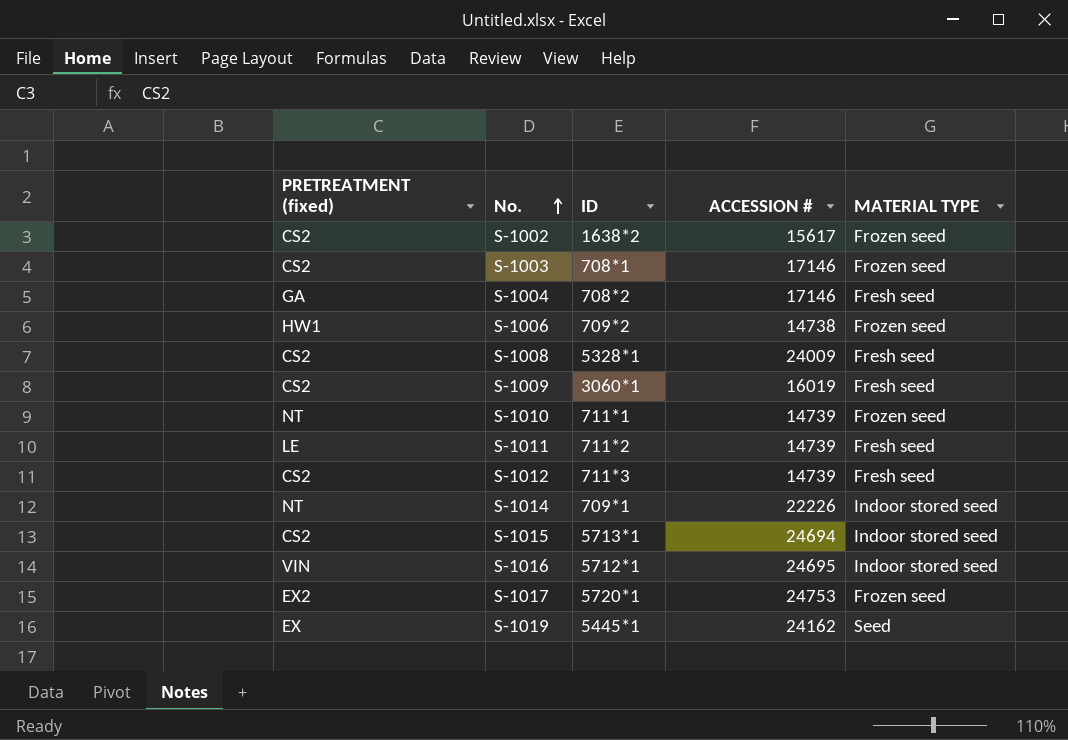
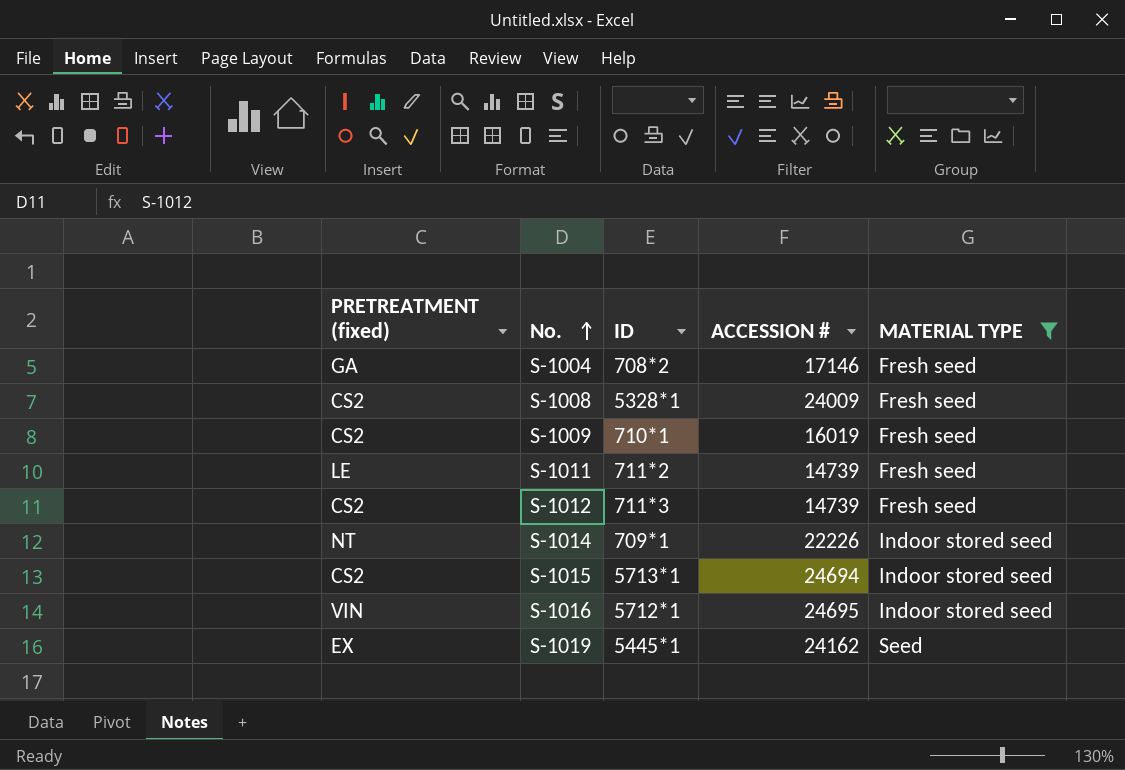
filter: none -> MATERIAL TYPE != Frozen seed
S-1009 | ID: 3060*1 -> 710*1

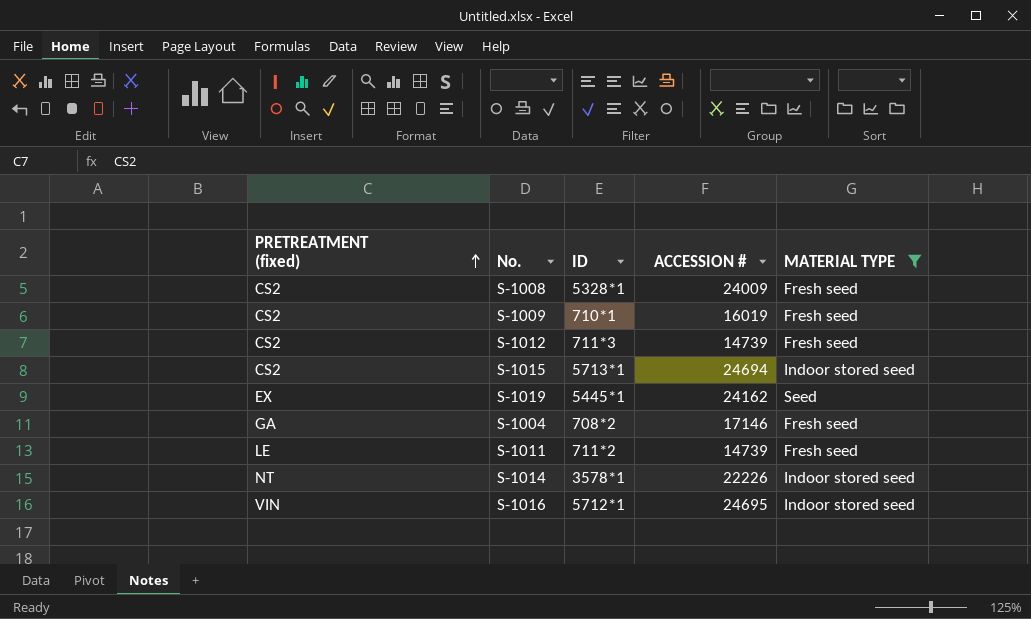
row order: No. ascending -> PRETREATMENT (fixed) ascending
S-1014 | ID: 709*1 -> 3578*1

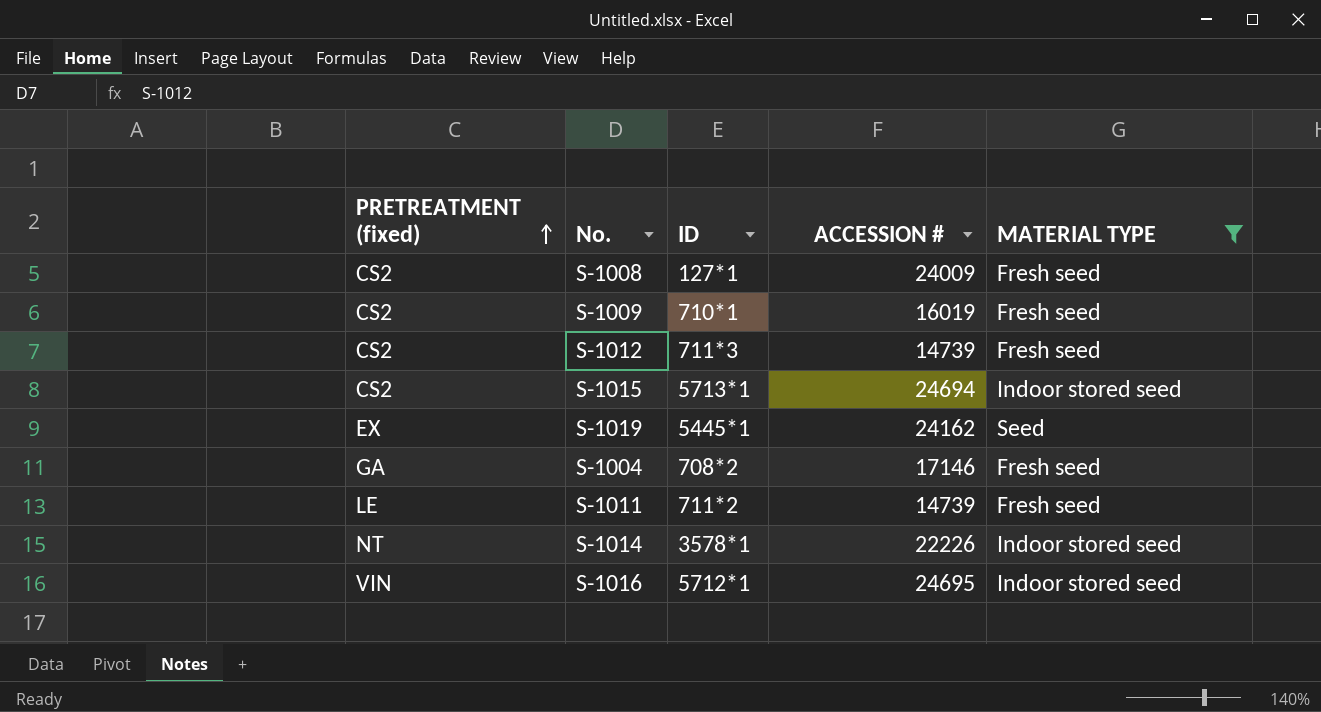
S-1008 | ID: 5328*1 -> 127*1

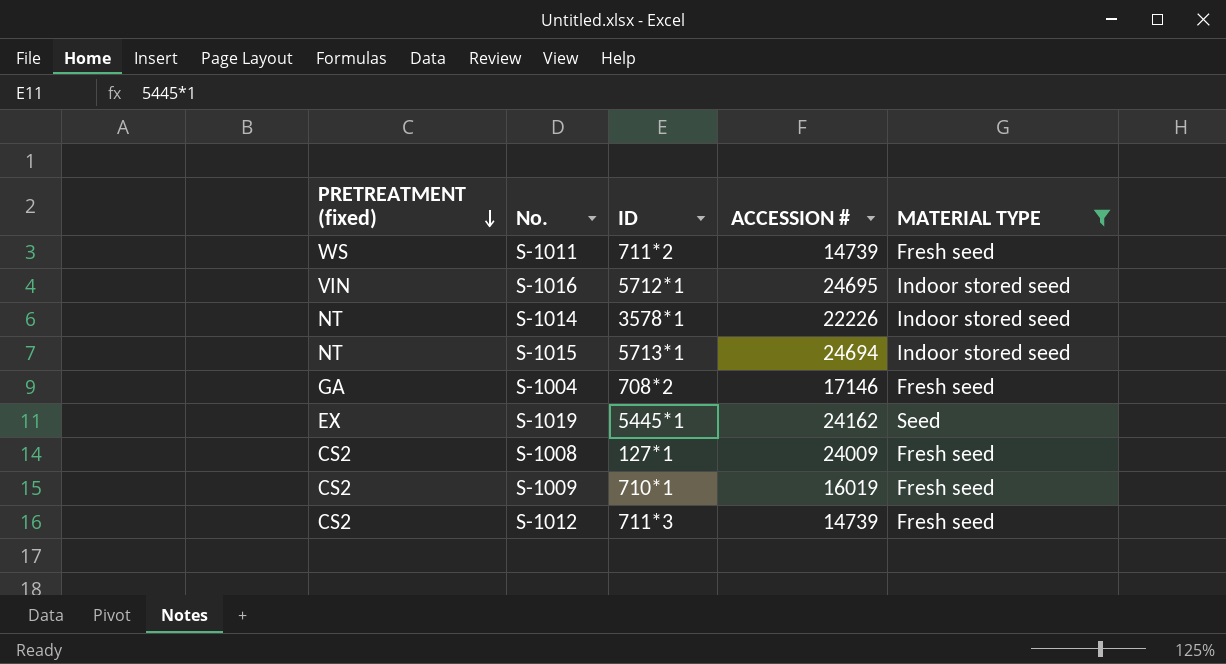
row order: PRETREATMENT (fixed) ascending -> PRETREATMENT (fixed) descending
S-1011 | PRETREATMENT (fixed): LE -> WS
S-1015 | PRETREATMENT (fixed): CS2 -> NT

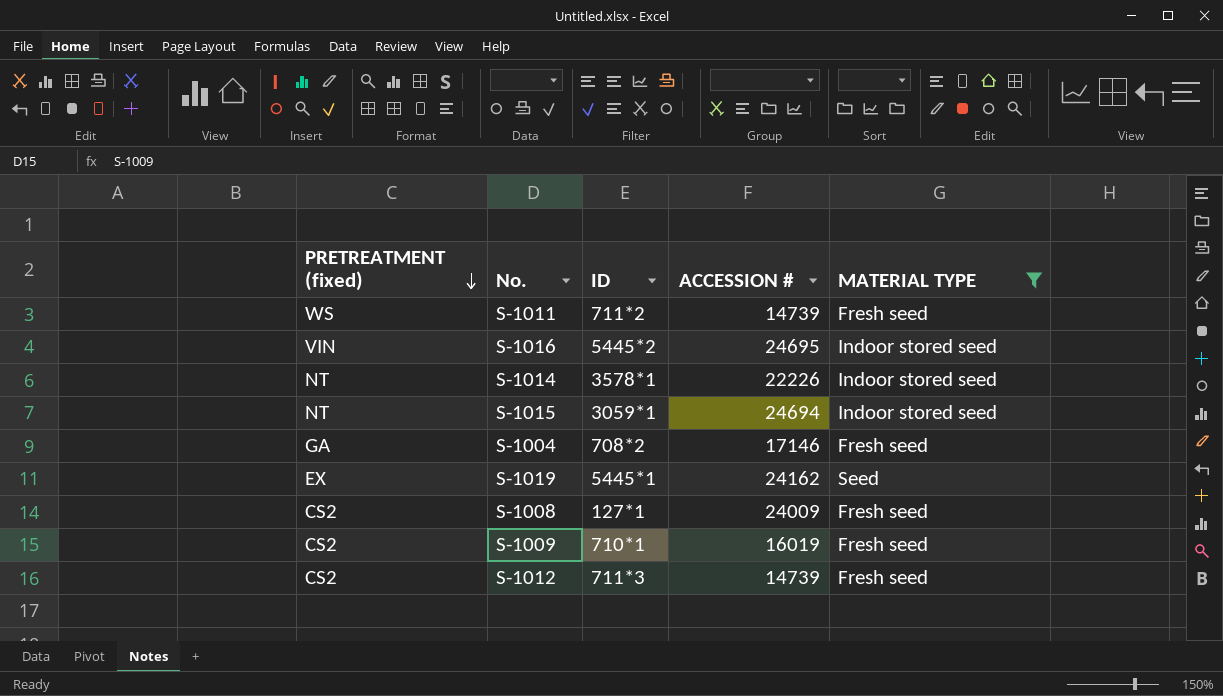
S-1016 | ID: 5712*1 -> 5445*2
S-1015 | ID: 5713*1 -> 3059*1

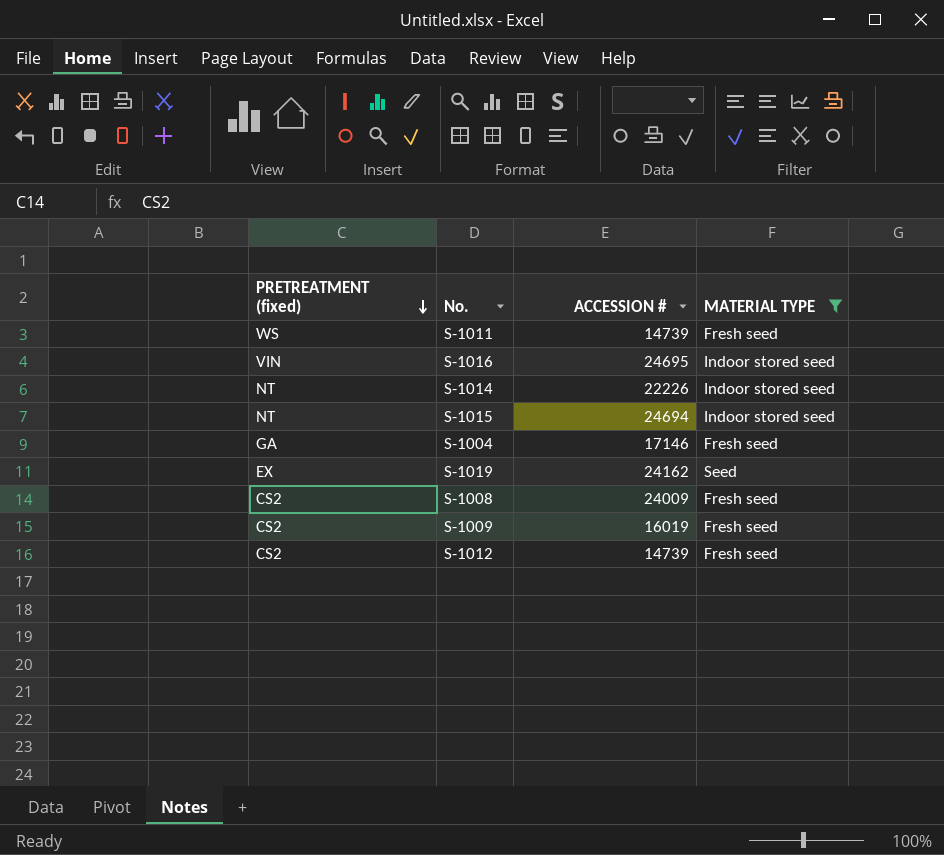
column ID | position: 3 -> none

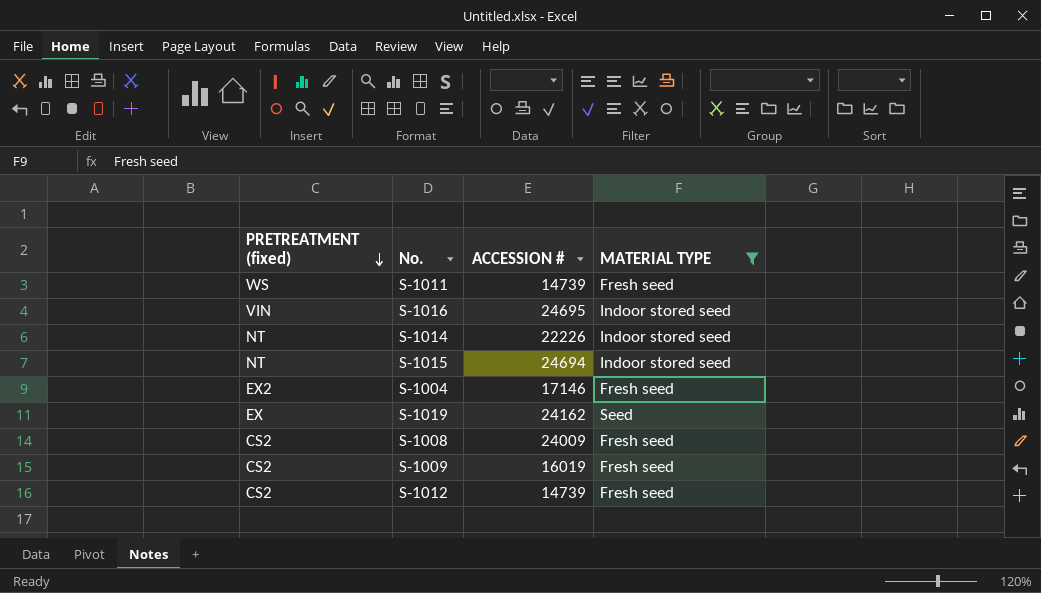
S-1004 | PRETREATMENT (fixed): GA -> EX2

